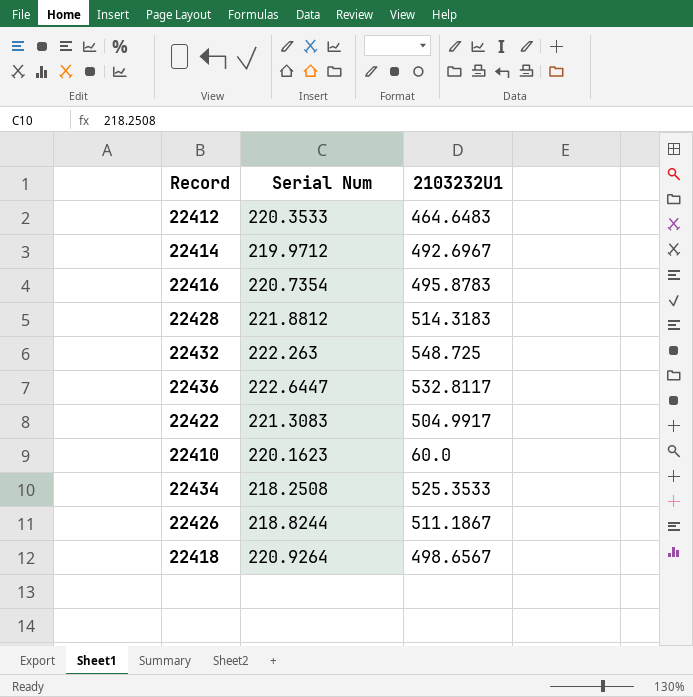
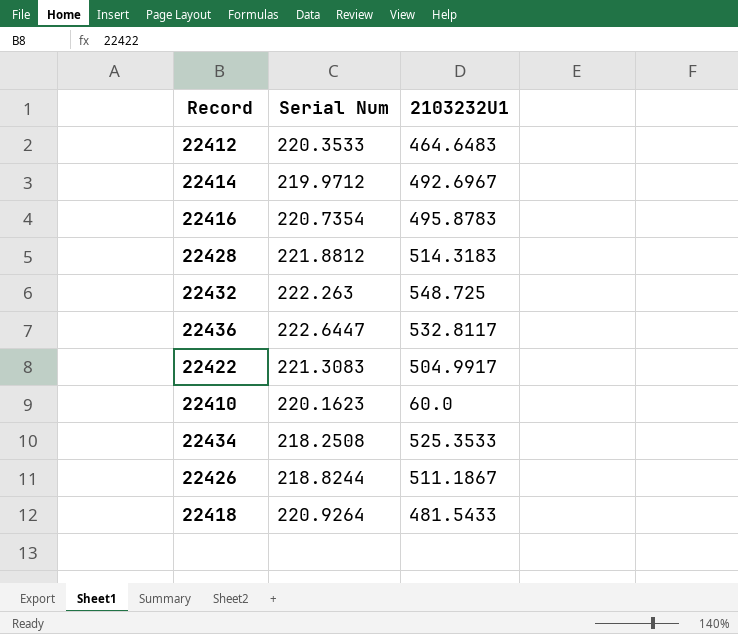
22418 | 2103232U1: 498.6567 -> 481.5433

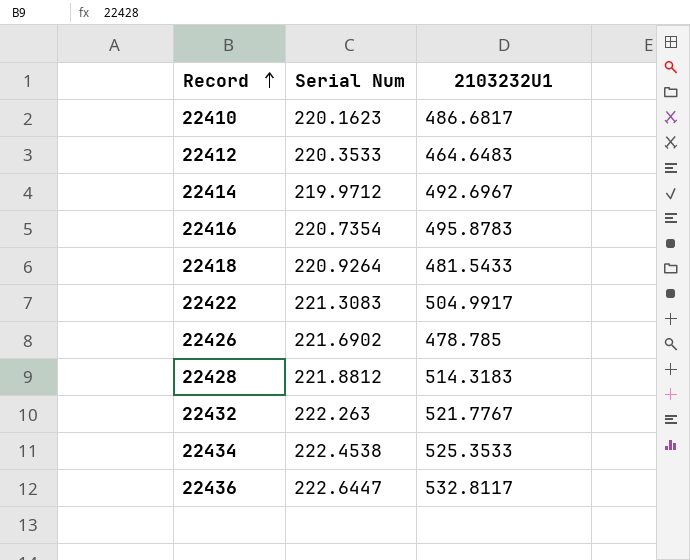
row order: none -> Record ascending
22410 | 2103232U1: 60.0 -> 486.6817
22426 | Serial Num: 218.8244 -> 221.6902
22426 | 2103232U1: 511.1867 -> 478.785
22432 | 2103232U1: 548.725 -> 521.7767
22434 | Serial Num: 218.2508 -> 222.4538

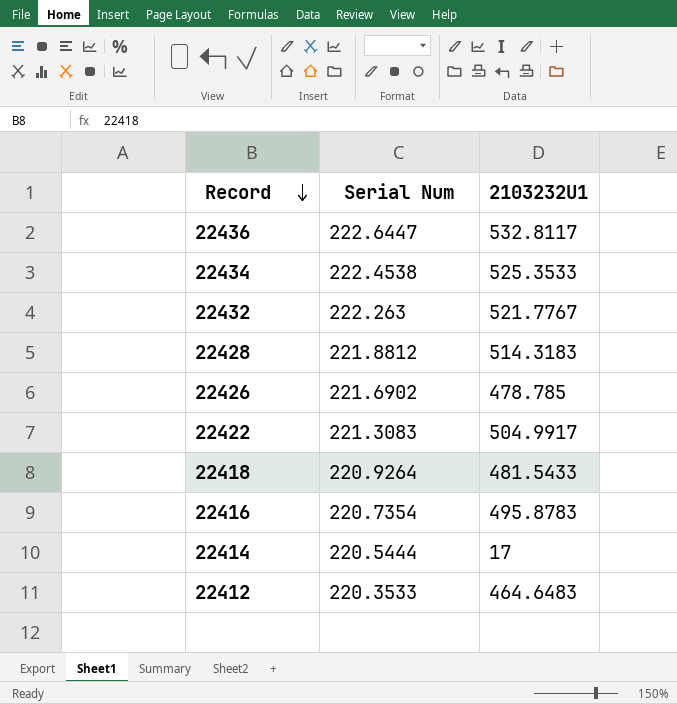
row order: Record ascending -> Record descending
row 22410: 220.1623 | 486.6817 -> none
22414 | Serial Num: 219.9712 -> 220.5444
22414 | 2103232U1: 492.6967 -> 17

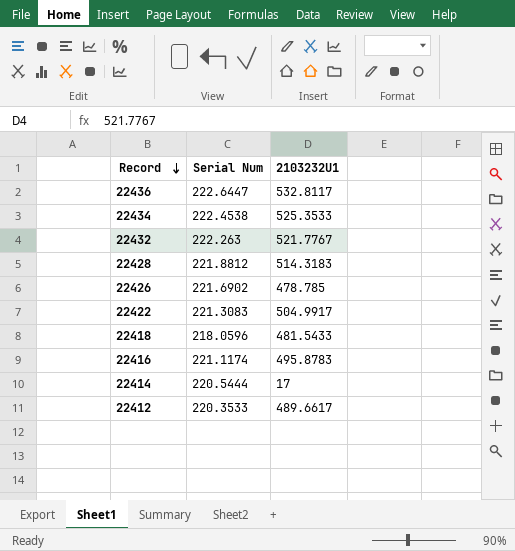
22418 | Serial Num: 220.9264 -> 218.0596
22416 | Serial Num: 220.7354 -> 221.1174
22412 | 2103232U1: 464.6483 -> 489.6617

